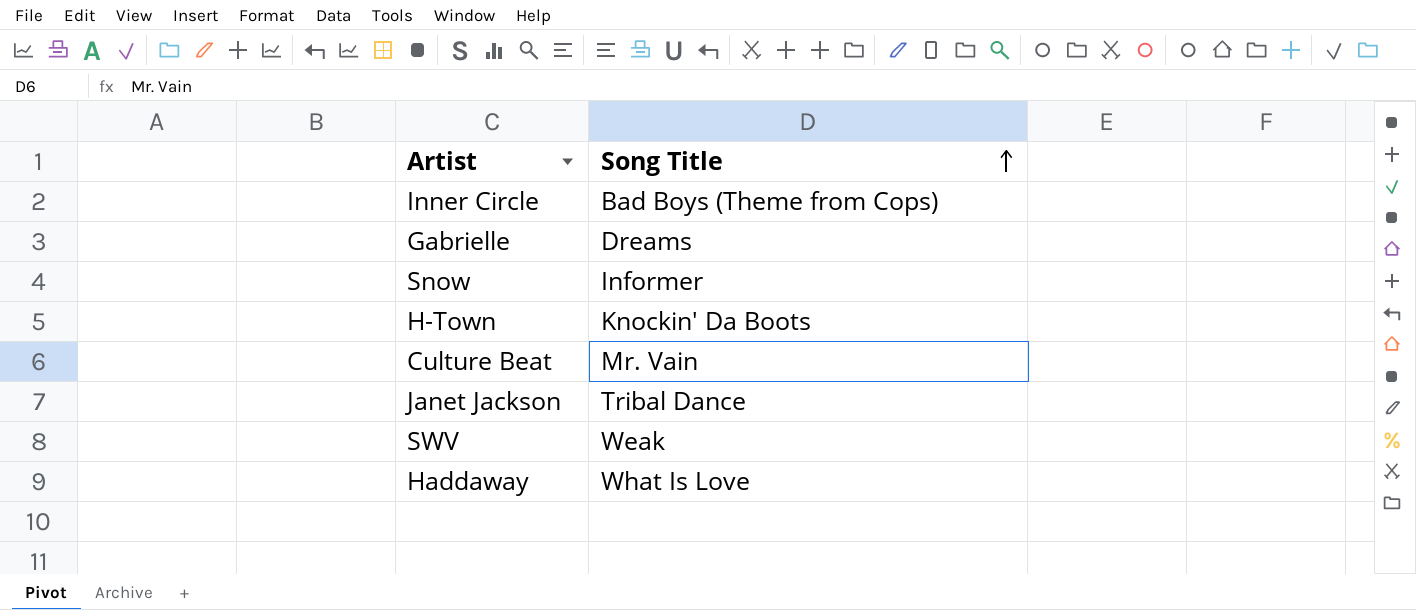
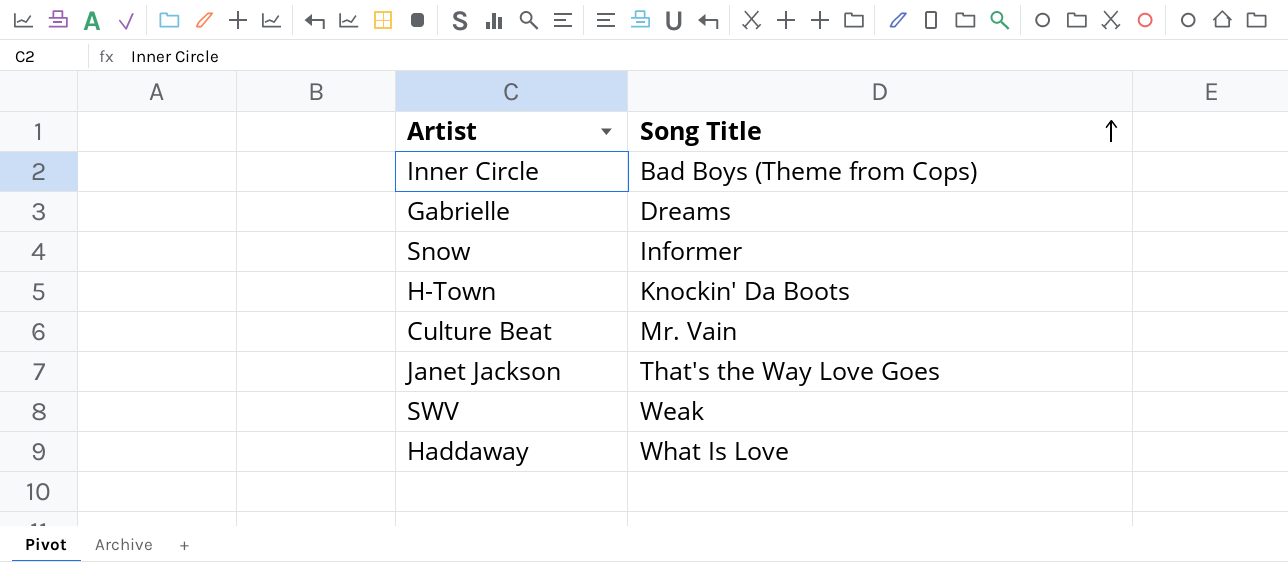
Janet Jackson | Song Title: Tribal Dance -> That's the Way Love Goes

